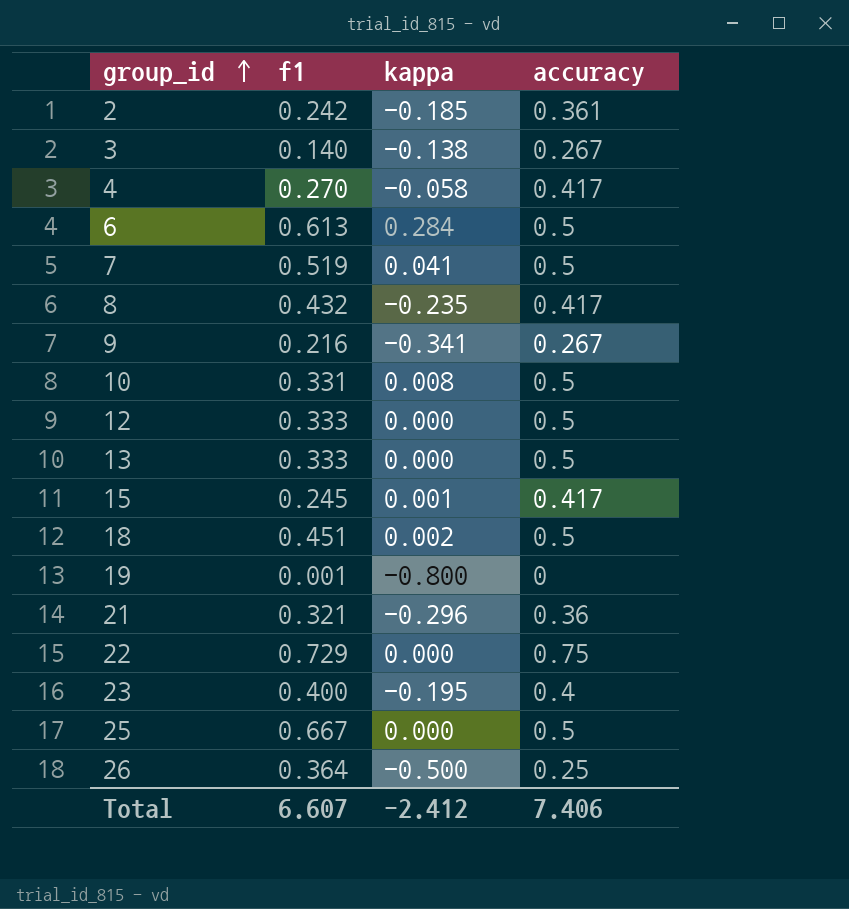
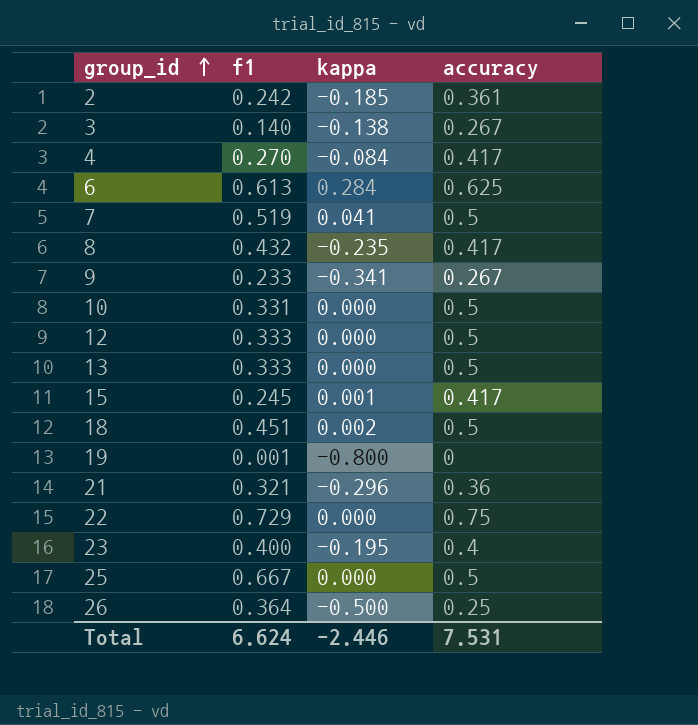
4 | kappa: -0.058 -> -0.084
6 | accuracy: 0.5 -> 0.625
9 | f1: 0.216 -> 0.233
10 | kappa: 0.008 -> 0.000
Total | f1: 6.607 -> 6.624
Total | kappa: -2.412 -> -2.446
Total | accuracy: 7.406 -> 7.531

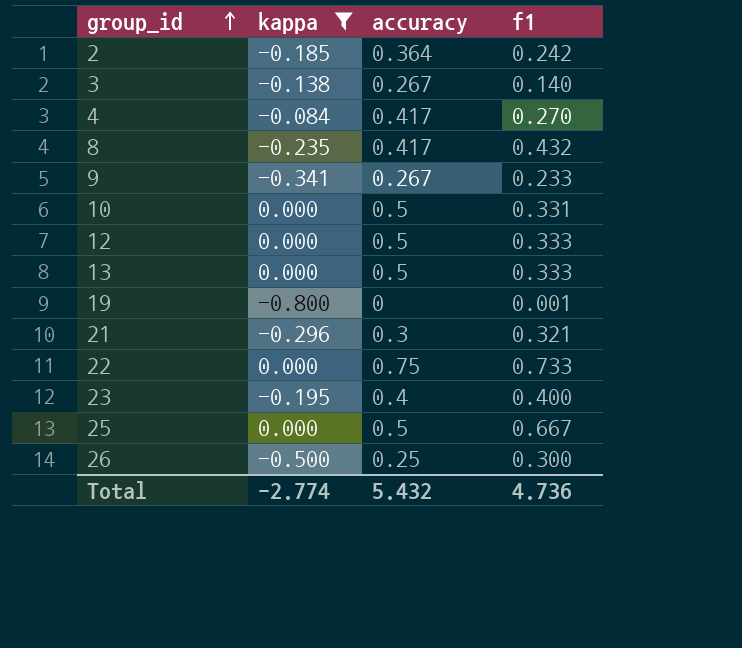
filter: none -> kappa <= 0.000
column f1 | position: 2 -> 4
2 | accuracy: 0.361 -> 0.364
21 | accuracy: 0.36 -> 0.3
22 | f1: 0.729 -> 0.733
26 | f1: 0.364 -> 0.300
Total | kappa: -2.446 -> -2.774
Total | accuracy: 7.531 -> 5.432
Total | f1: 6.624 -> 4.736

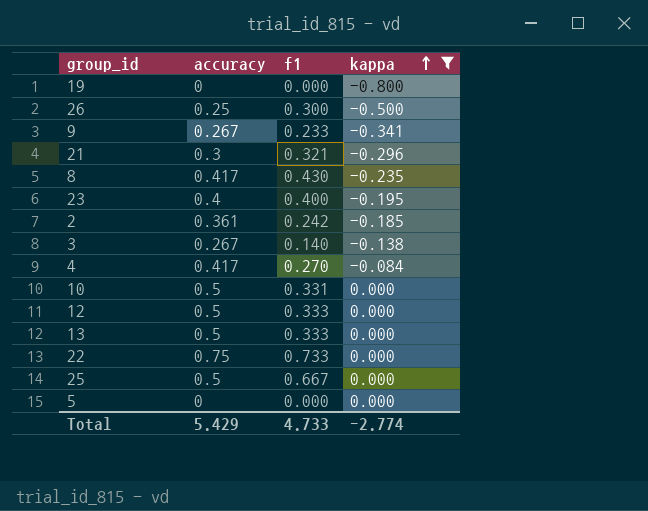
row order: group_id ascending -> kappa ascending
column kappa | position: 2 -> 4
19 | f1: 0.001 -> 0.000
8 | f1: 0.432 -> 0.430
2 | accuracy: 0.364 -> 0.361
row 5: none -> 0 | 0.000 | 0.000
Total | accuracy: 5.432 -> 5.429
Total | f1: 4.736 -> 4.733

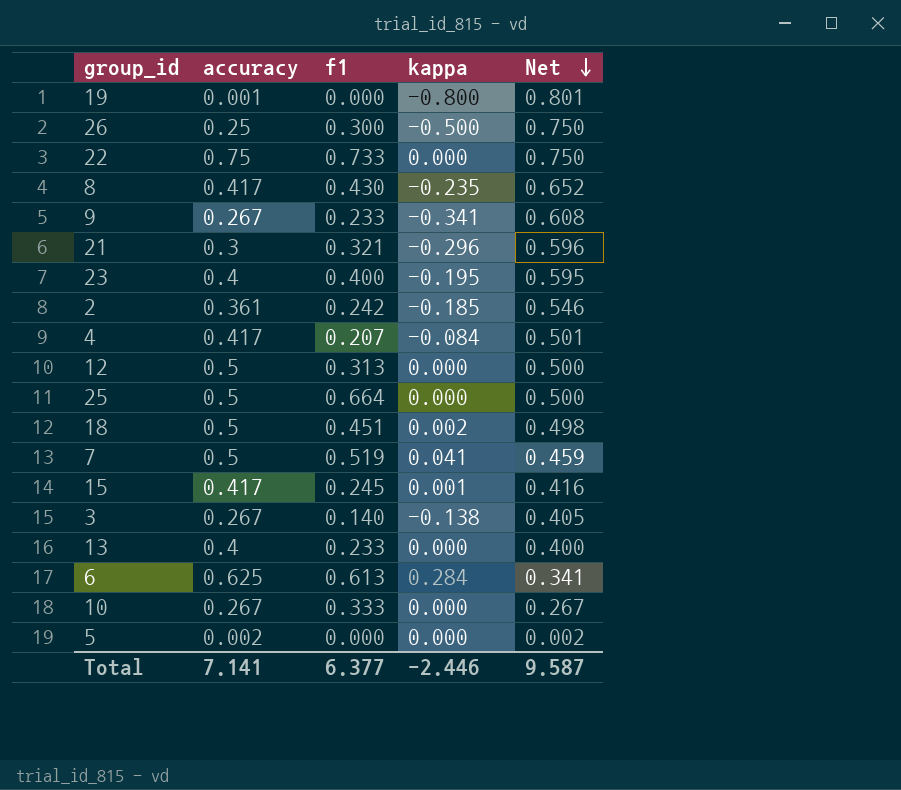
filter: kappa <= 0.000 -> none
row order: kappa ascending -> Net descending
column Net | formula: none -> [accuracy] - [kappa]
19 | accuracy: 0 -> 0.001
4 | f1: 0.270 -> 0.207
12 | f1: 0.333 -> 0.313
25 | f1: 0.667 -> 0.664
13 | accuracy: 0.5 -> 0.4
13 | f1: 0.333 -> 0.233
10 | accuracy: 0.5 -> 0.267
10 | f1: 0.331 -> 0.333
5 | accuracy: 0 -> 0.002
Total | accuracy: 5.429 -> 7.141
Total | f1: 4.733 -> 6.377
Total | kappa: -2.774 -> -2.446

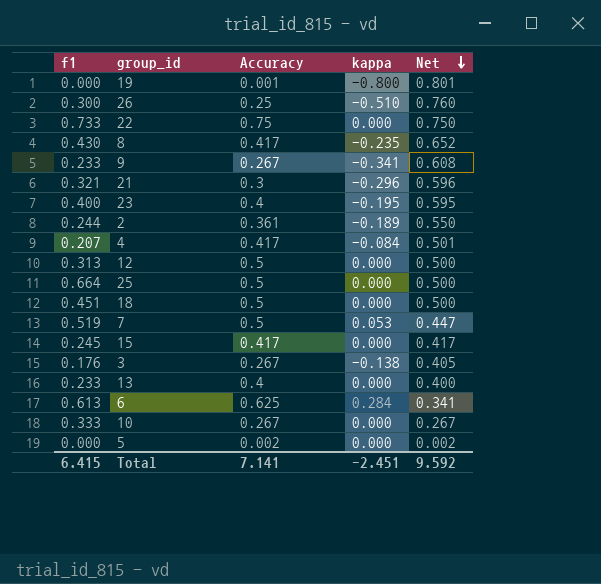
column f1 | position: 3 -> 1
column name: accuracy -> Accuracy
26 | kappa: -0.500 -> -0.510
26 | Net: 0.750 -> 0.760
2 | f1: 0.242 -> 0.244
2 | kappa: -0.185 -> -0.189
2 | Net: 0.546 -> 0.550
18 | kappa: 0.002 -> 0.000
18 | Net: 0.498 -> 0.500
7 | kappa: 0.041 -> 0.053
7 | Net: 0.459 -> 0.447
15 | kappa: 0.001 -> 0.000
15 | Net: 0.416 -> 0.417
3 | f1: 0.140 -> 0.176
Total | f1: 6.377 -> 6.415
Total | kappa: -2.446 -> -2.451
Total | Net: 9.587 -> 9.592

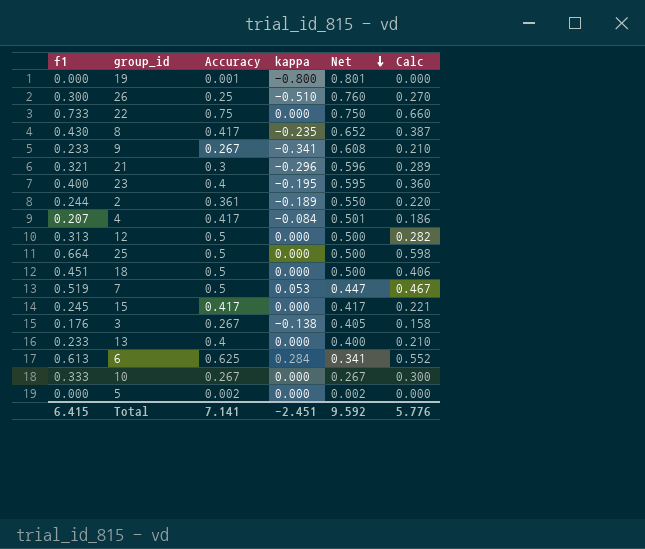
column Calc | formula: none -> [f1] * 0.9

